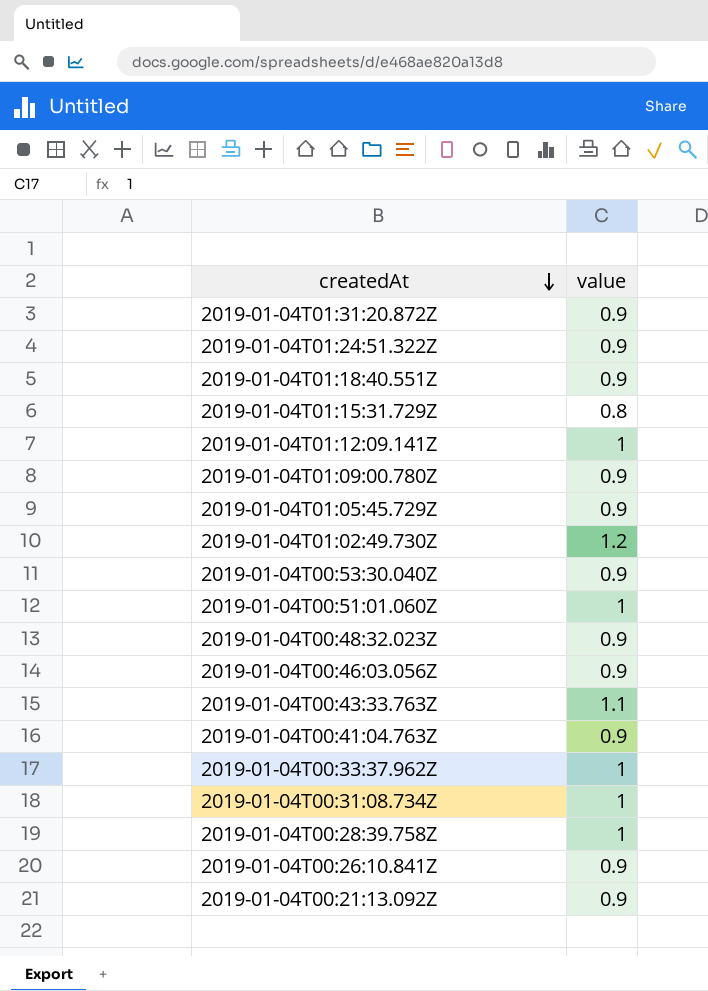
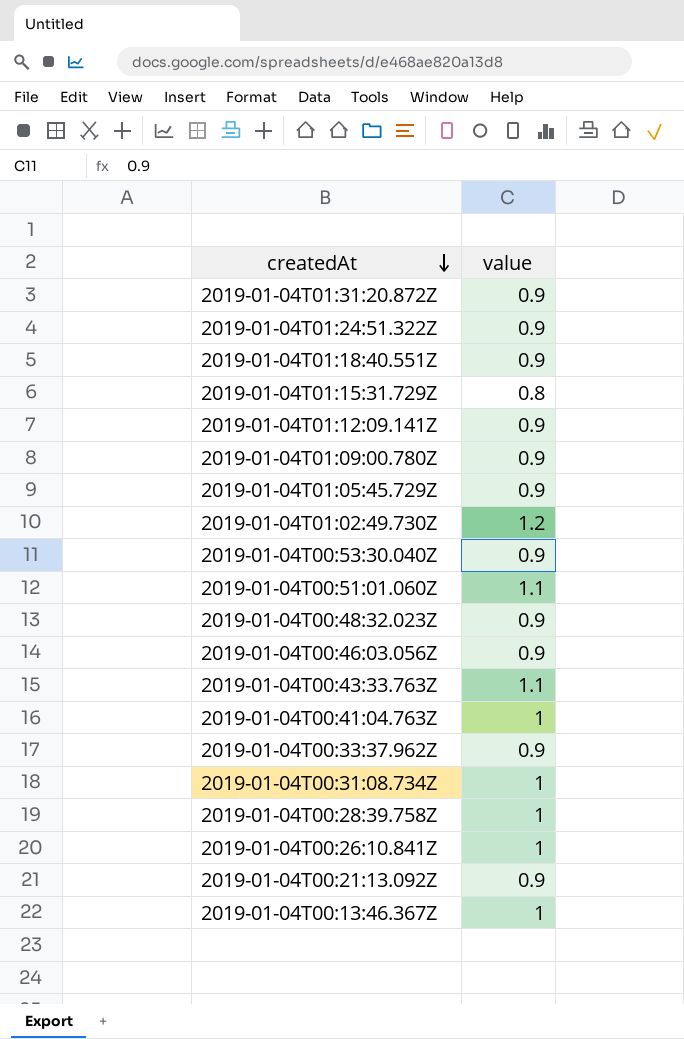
2019-01-04T01:12:09.141Z | value: 1 -> 0.9
2019-01-04T00:51:01.060Z | value: 1 -> 1.1
2019-01-04T00:41:04.763Z | value: 0.9 -> 1
2019-01-04T00:33:37.962Z | value: 1 -> 0.9
2019-01-04T00:26:10.841Z | value: 0.9 -> 1
row 2019-01-04T00:13:46.367Z: none -> 1

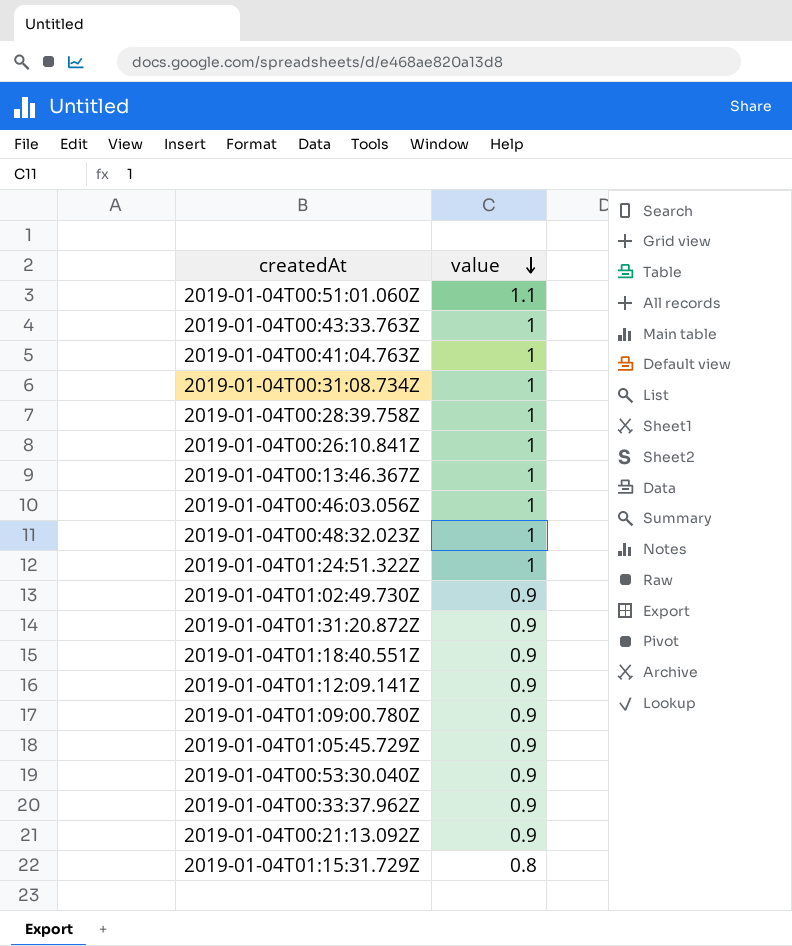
row order: createdAt descending -> value descending
2019-01-04T00:43:33.763Z | value: 1.1 -> 1
2019-01-04T00:46:03.056Z | value: 0.9 -> 1
2019-01-04T00:48:32.023Z | value: 0.9 -> 1
2019-01-04T01:24:51.322Z | value: 0.9 -> 1
2019-01-04T01:02:49.730Z | value: 1.2 -> 0.9

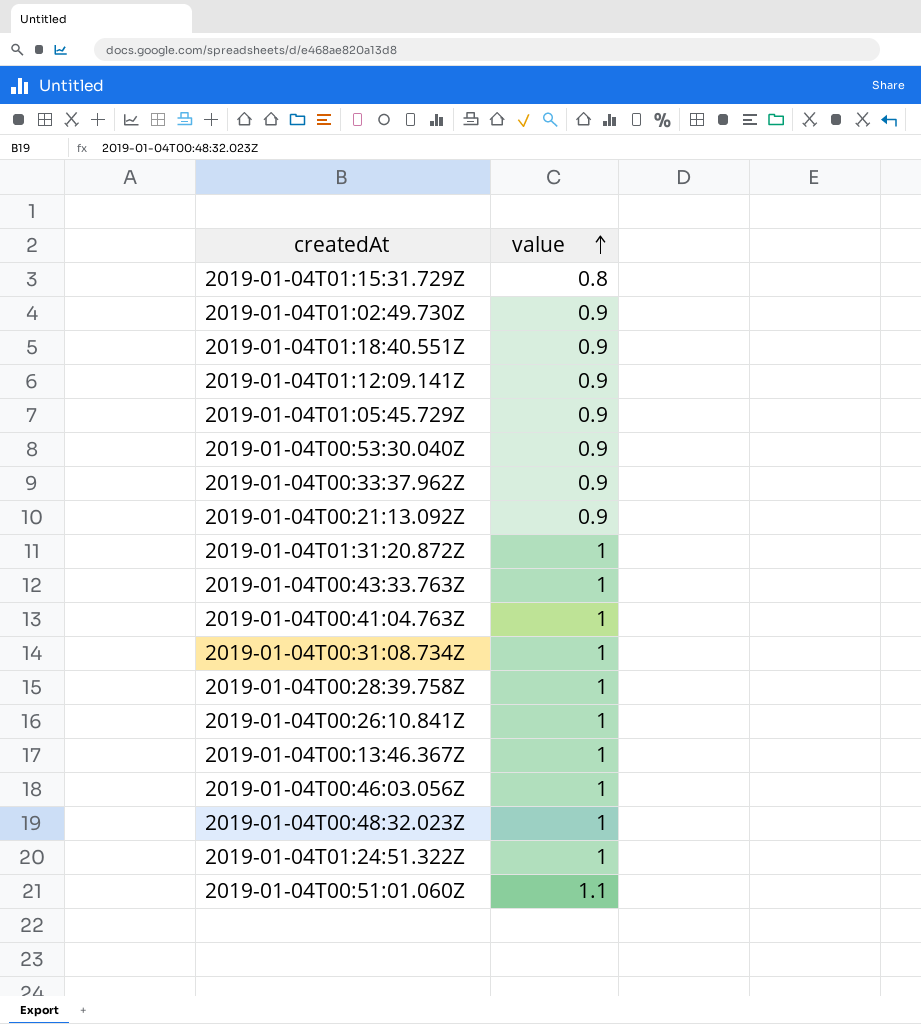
row order: value descending -> value ascending
row 2019-01-04T01:09:00.780Z: 0.9 -> none
2019-01-04T01:31:20.872Z | value: 0.9 -> 1

